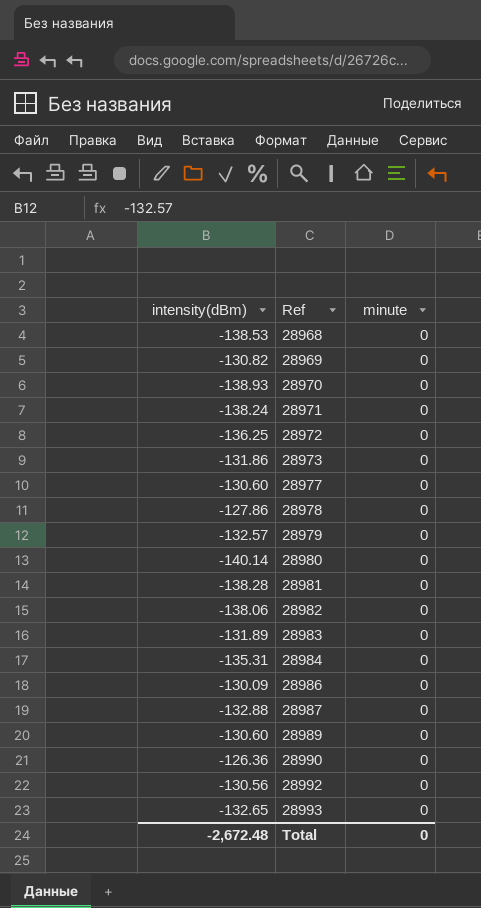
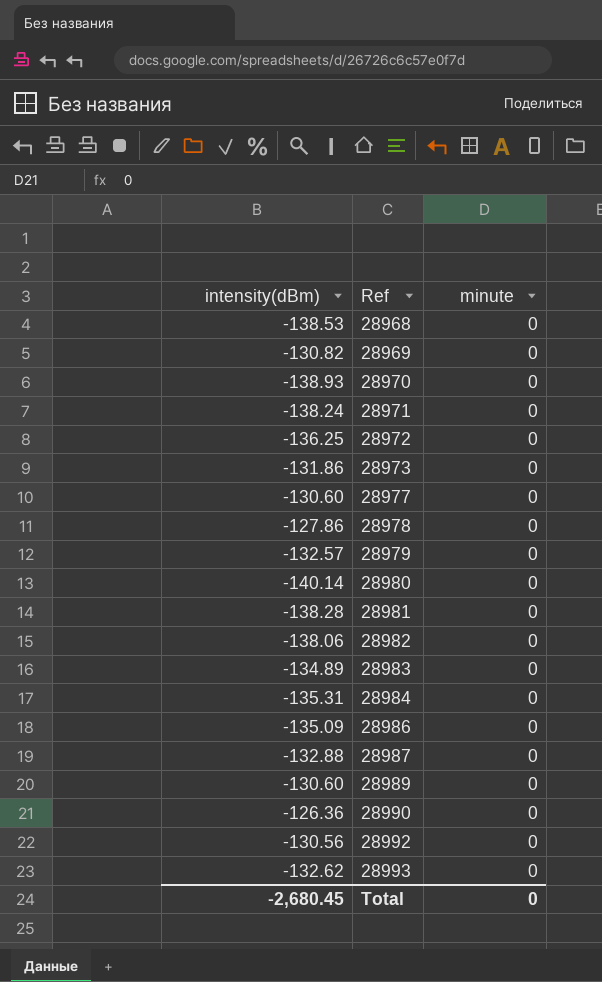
28983 | intensity(dBm): -131.89 -> -134.89
28986 | intensity(dBm): -130.09 -> -135.09
28993 | intensity(dBm): -132.65 -> -132.62
Total | intensity(dBm): -2,672.48 -> -2,680.45

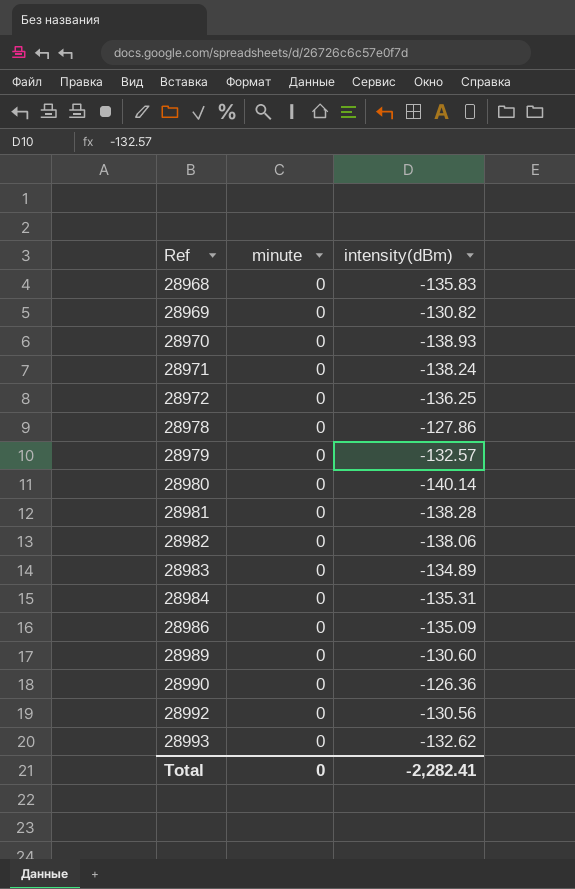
column intensity(dBm) | position: 1 -> 3
row 28973: -131.86 | 0 -> none
row 28977: -130.60 | 0 -> none
row 28987: -132.88 | 0 -> none
28968 | intensity(dBm): -138.53 -> -135.83
Total | intensity(dBm): -2,680.45 -> -2,282.41

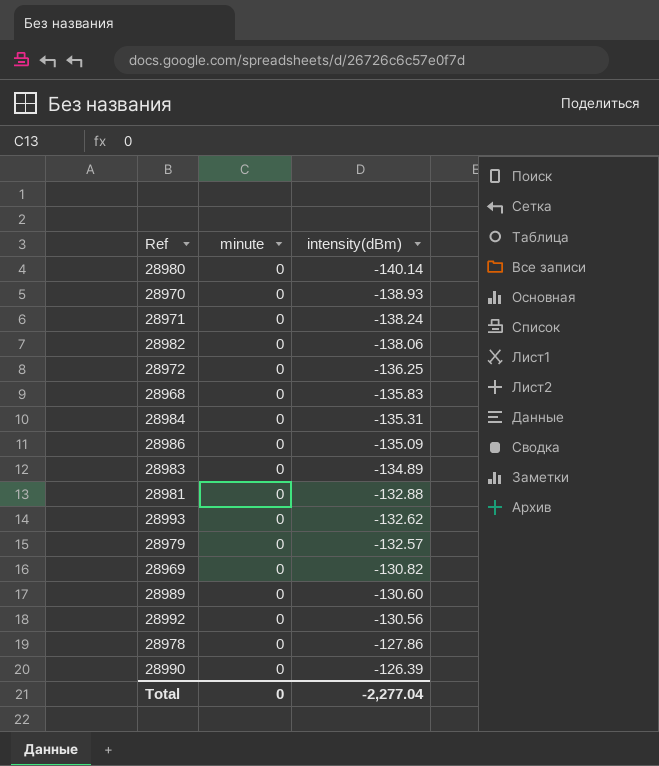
row order: Ref ascending -> intensity(dBm) ascending
28981 | intensity(dBm): -138.28 -> -132.88
28990 | intensity(dBm): -126.36 -> -126.39
Total | intensity(dBm): -2,282.41 -> -2,277.04

